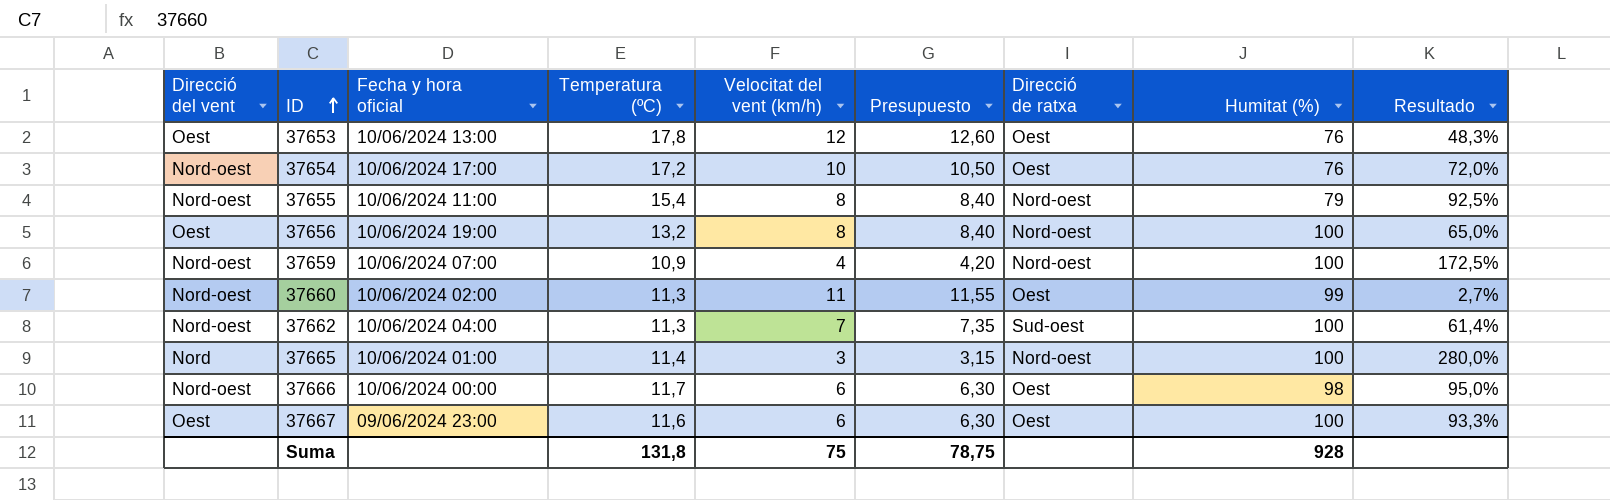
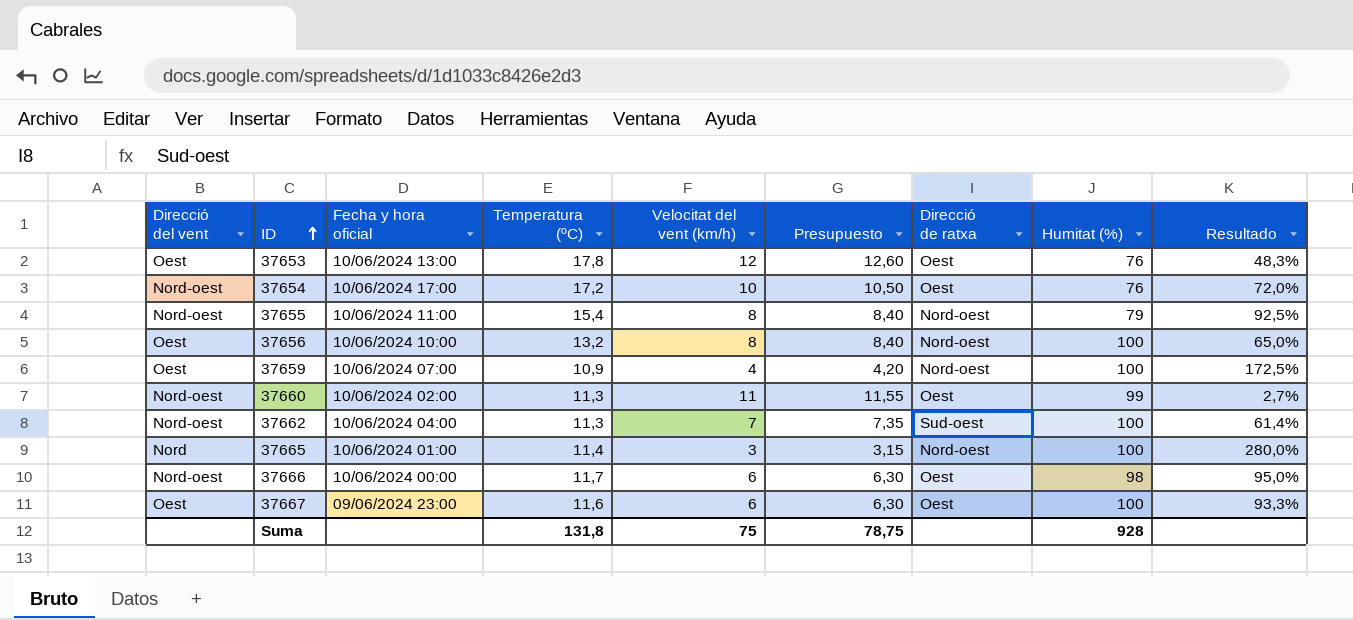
37656 | Fecha y hora oficial: 10/06/2024 19:00 -> 10/06/2024 10:00
37659 | Direcció del vent: Nord-oest -> Oest

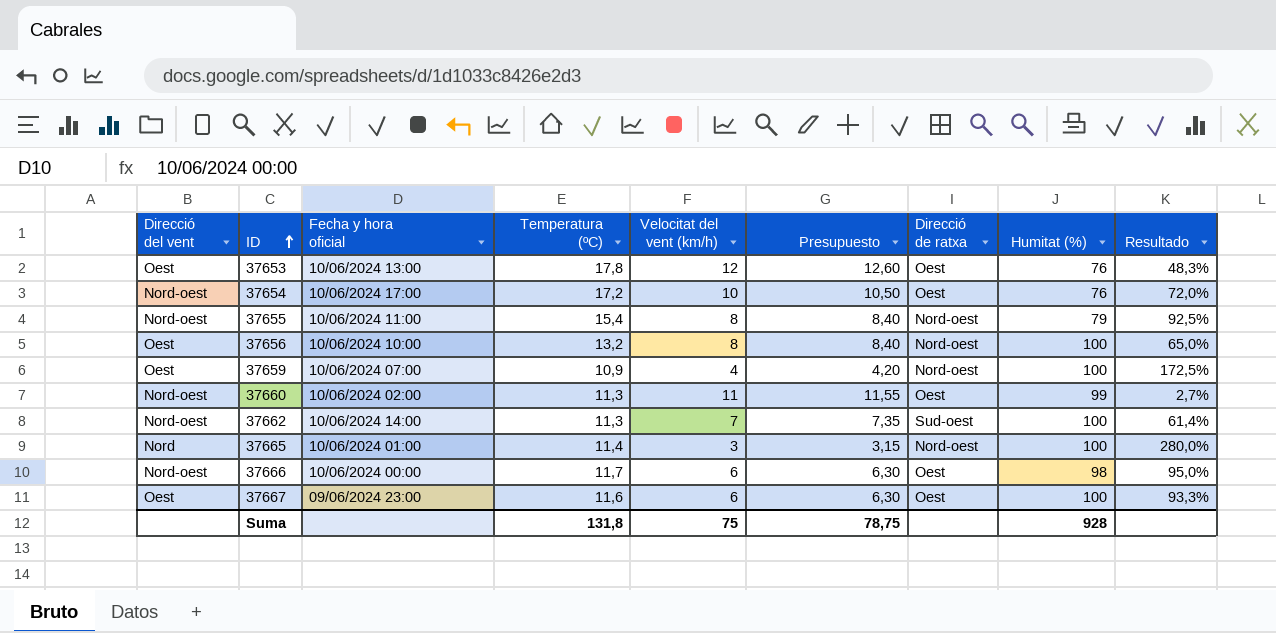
37662 | Fecha y hora oficial: 10/06/2024 04:00 -> 10/06/2024 14:00

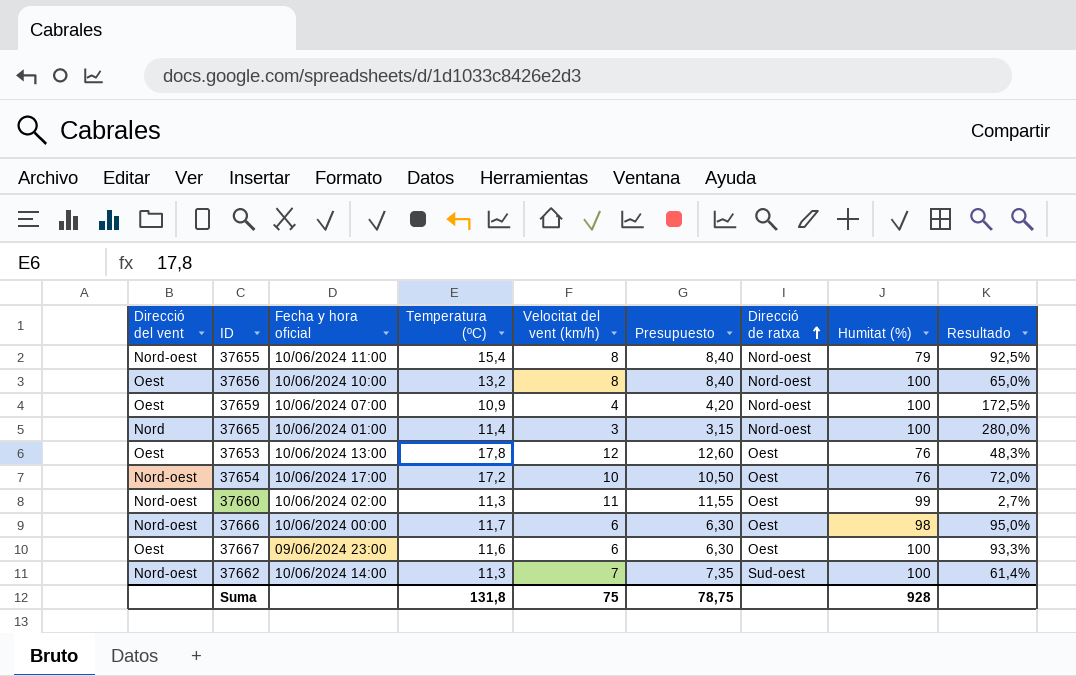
row order: ID ascending -> Direcció de ratxa ascending

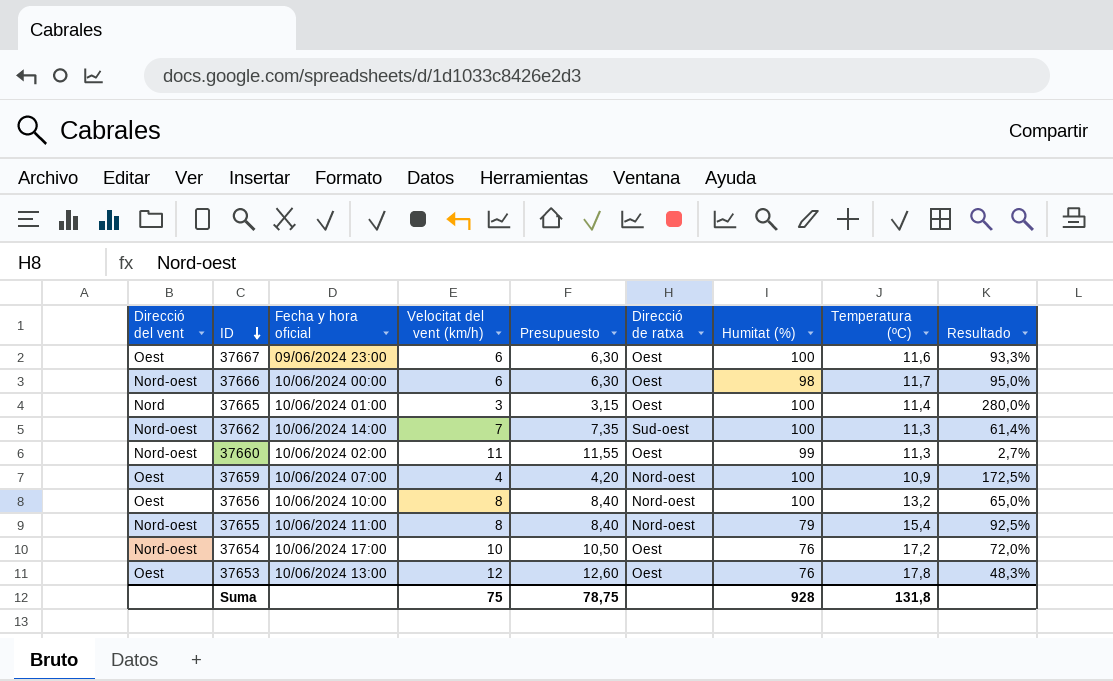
row order: Direcció de ratxa ascending -> ID descending
column Temperatura (ºC) | position: 4 -> 8
37665 | Direcció de ratxa: Nord-oest -> Oest

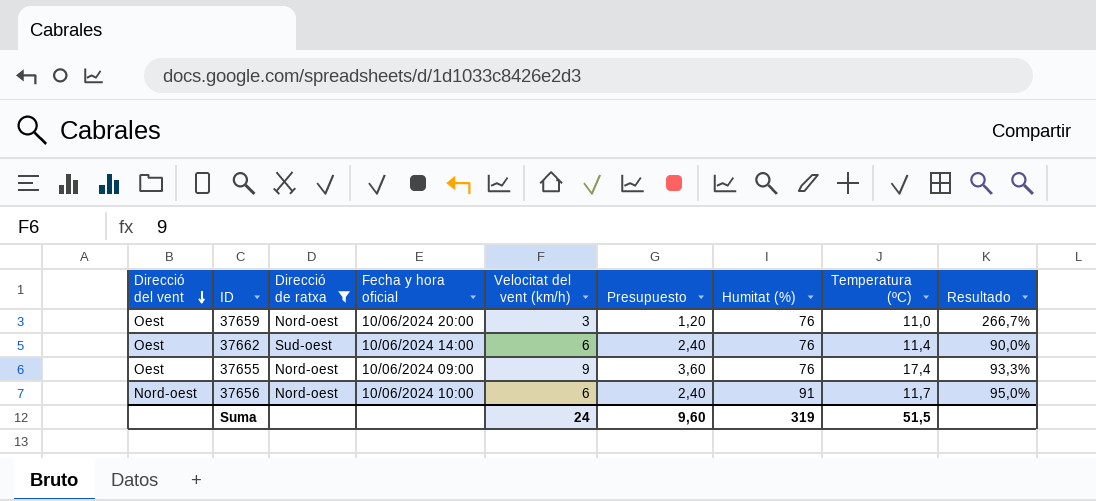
filter: none -> Direcció de ratxa != Oest
row order: ID descending -> Direcció del vent descending
column Direcció de ratxa | position: 6 -> 3
column Presupuesto | formula: [Velocitat del vent (km/h)] * 1,05 -> [Velocitat del vent (km/h)] * 0,4
37659 | Fecha y hora oficial: 10/06/2024 07:00 -> 10/06/2024 20:00
37659 | Velocitat del vent (km/h): 4 -> 3
37659 | Humitat (%): 100 -> 76
37659 | Temperatura (ºC): 10,9 -> 11,0
37659 | Resultado: 172,5% -> 266,7%
37662 | Direcció del vent: Nord-oest -> Oest
37662 | Velocitat del vent (km/h): 7 -> 6
37662 | Humitat (%): 100 -> 76
37662 | Temperatura (ºC): 11,3 -> 11,4
37662 | Resultado: 61,4% -> 90,0%
37655 | Direcció del vent: Nord-oest -> Oest
37655 | Fecha y hora oficial: 10/06/2024 11:00 -> 10/06/2024 09:00
37655 | Velocitat del vent (km/h): 8 -> 9
37655 | Humitat (%): 79 -> 76
37655 | Temperatura (ºC): 15,4 -> 17,4
37655 | Resultado: 92,5% -> 93,3%
37656 | Direcció del vent: Oest -> Nord-oest
37656 | Velocitat del vent (km/h): 8 -> 6
37656 | Humitat (%): 100 -> 91
37656 | Temperatura (ºC): 13,2 -> 11,7
37656 | Resultado: 65,0% -> 95,0%
Suma | Velocitat del vent (km/h): 75 -> 24
Suma | Presupuesto: 78,75 -> 9,60
Suma | Humitat (%): 928 -> 319
Suma | Temperatura (ºC): 131,8 -> 51,5

